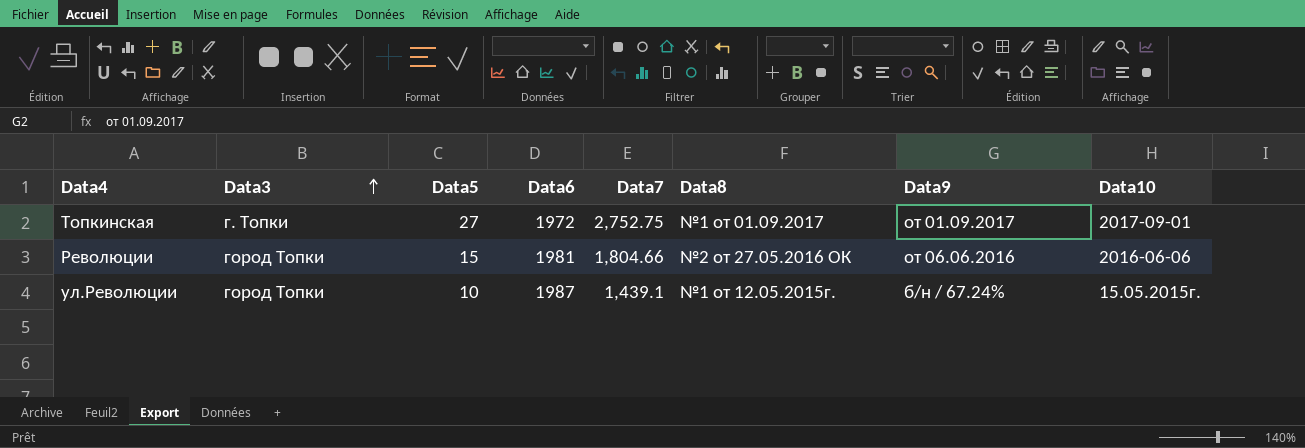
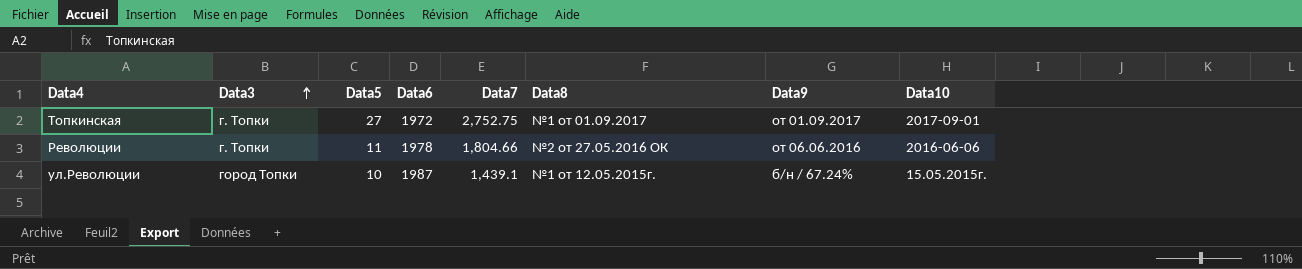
Революции | Data3: город Топки -> г. Топки
Революции | Data5: 15 -> 11
Революции | Data6: 1981 -> 1978

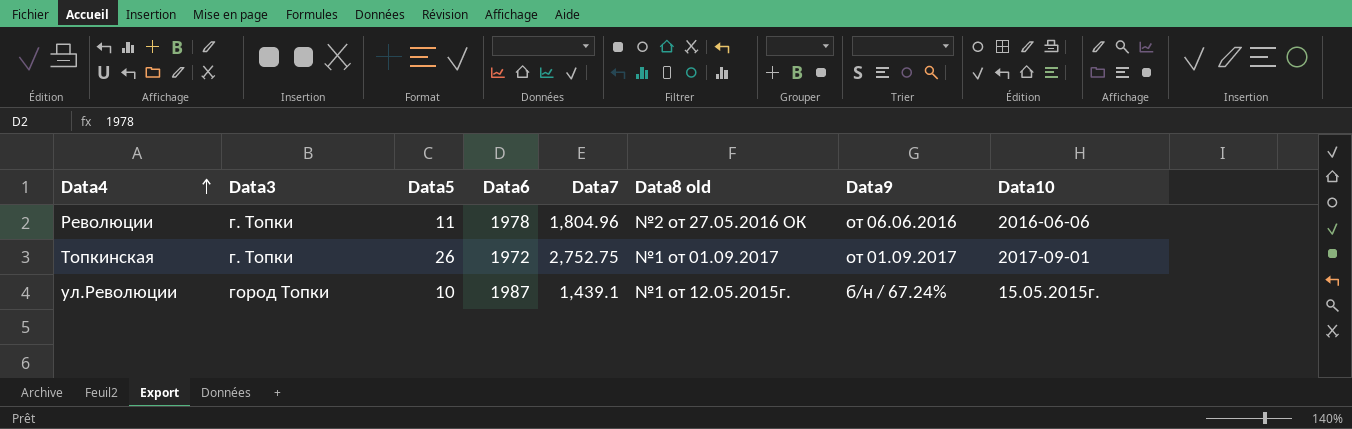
row order: Data3 ascending -> Data4 ascending
column name: Data8 -> Data8 old
Революции | Data7: 1,804.66 -> 1,804.96
Топкинская | Data5: 27 -> 26

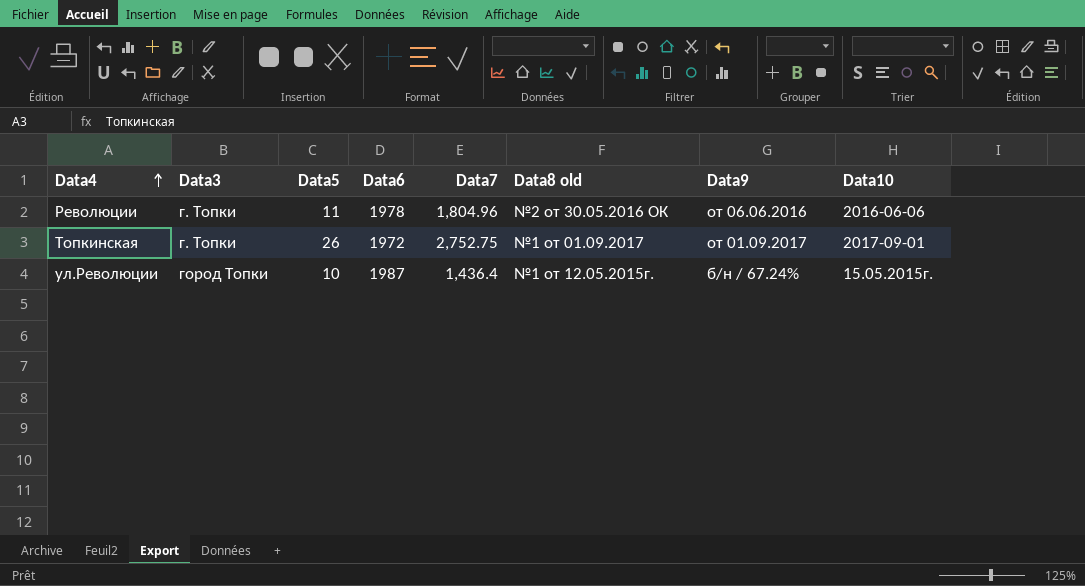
Революции | Data8 old: №2 от 27.05.2016 ОК -> №2 от 30.05.2016 ОК
ул.Революции | Data7: 1,439.1 -> 1,436.4

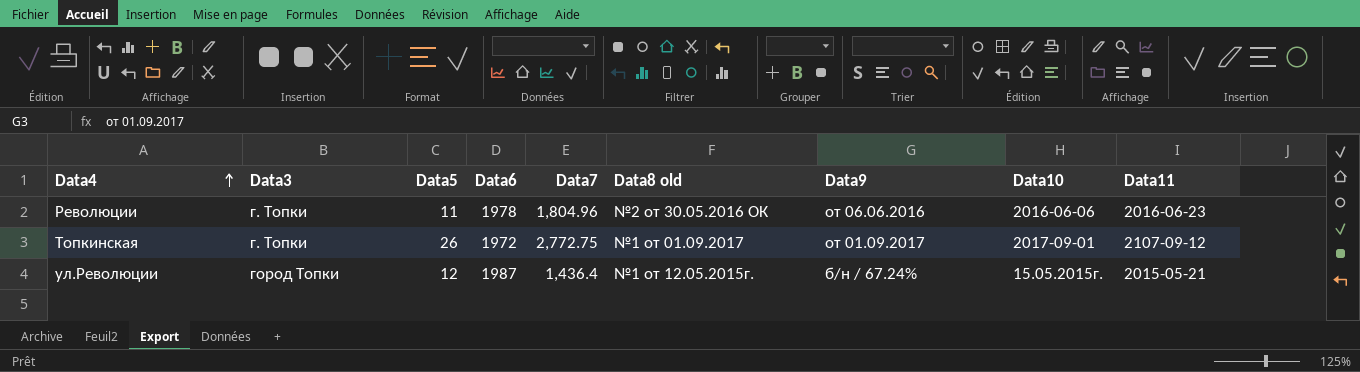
column Data11 | position: none -> 9
Топкинская | Data7: 2,752.75 -> 2,772.75
ул.Революции | Data5: 10 -> 12

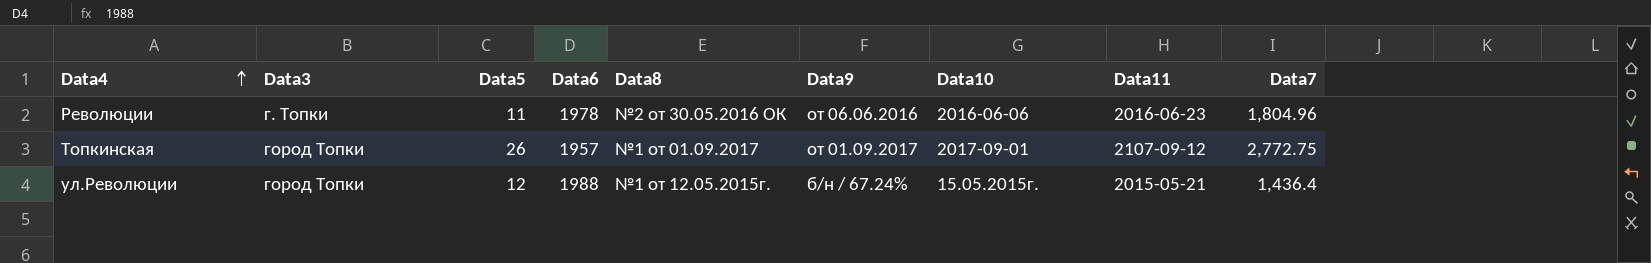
column name: Data8 old -> Data8
column Data7 | position: 5 -> 9
Топкинская | Data3: г. Топки -> город Топки
Топкинская | Data6: 1972 -> 1957
ул.Революции | Data6: 1987 -> 1988

